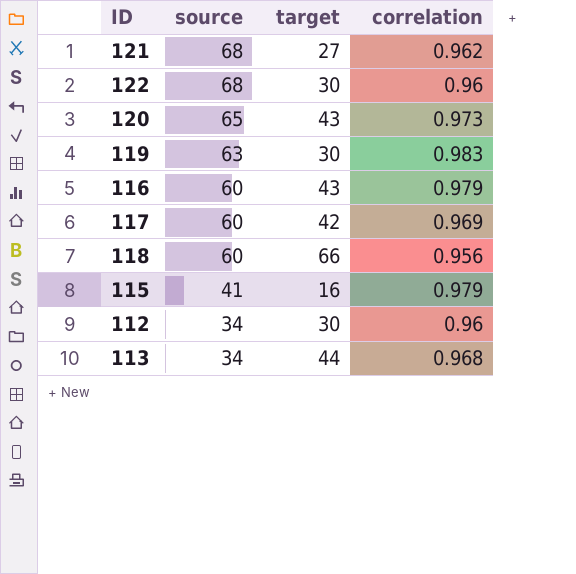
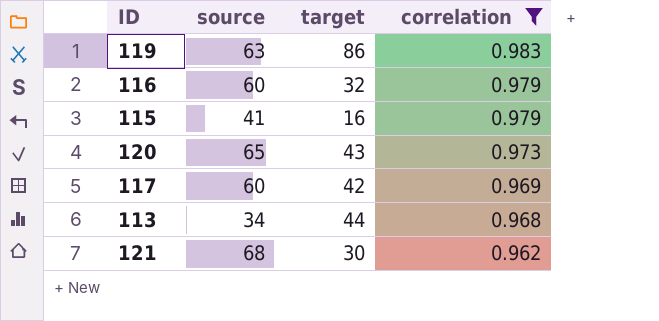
filter: none -> correlation >= 0.962
row order: source descending -> correlation descending
119 | target: 30 -> 86
116 | target: 43 -> 32
121 | target: 27 -> 30

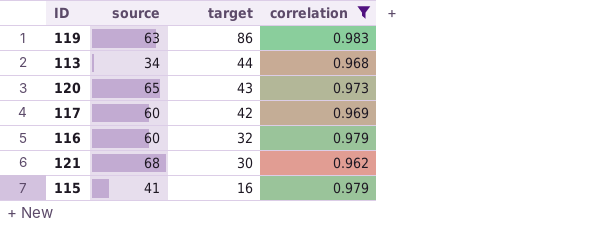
row order: correlation descending -> target descending

